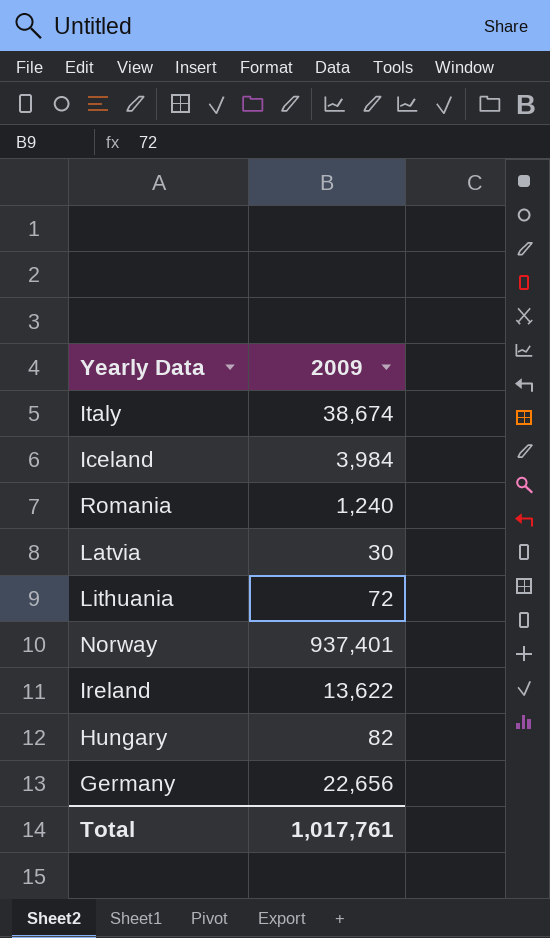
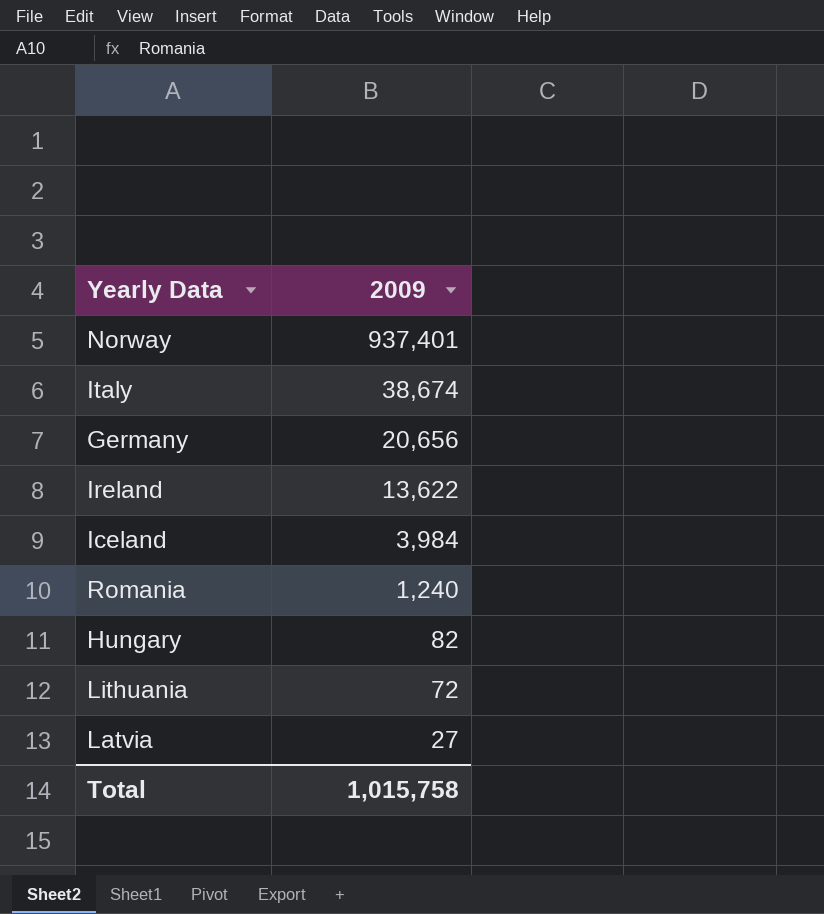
row order: none -> 2009 descending
Germany | 2009: 22,656 -> 20,656
Latvia | 2009: 30 -> 27
Total | 2009: 1,017,761 -> 1,015,758

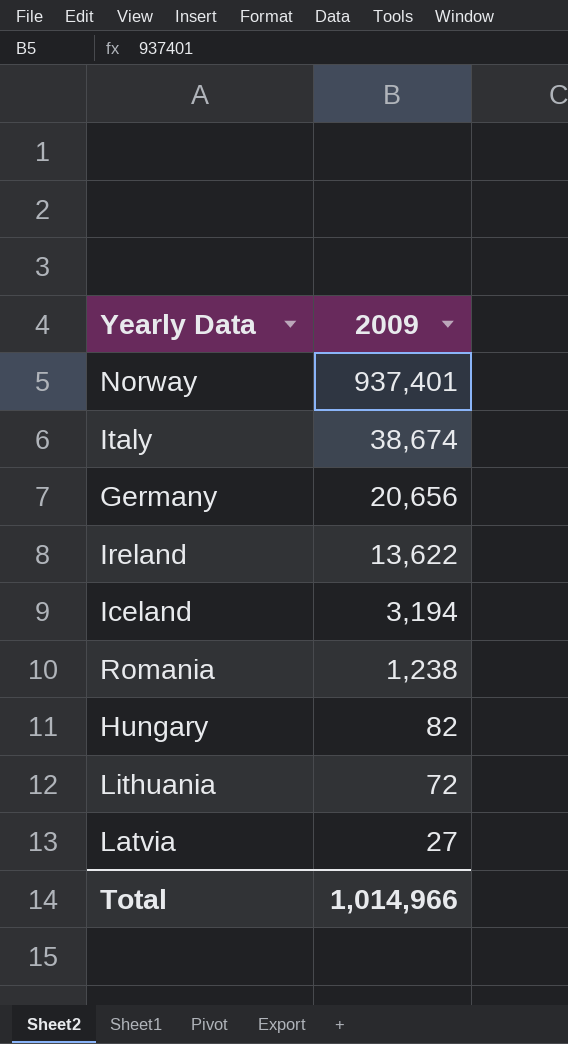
Iceland | 2009: 3,984 -> 3,194
Romania | 2009: 1,240 -> 1,238
Total | 2009: 1,015,758 -> 1,014,966

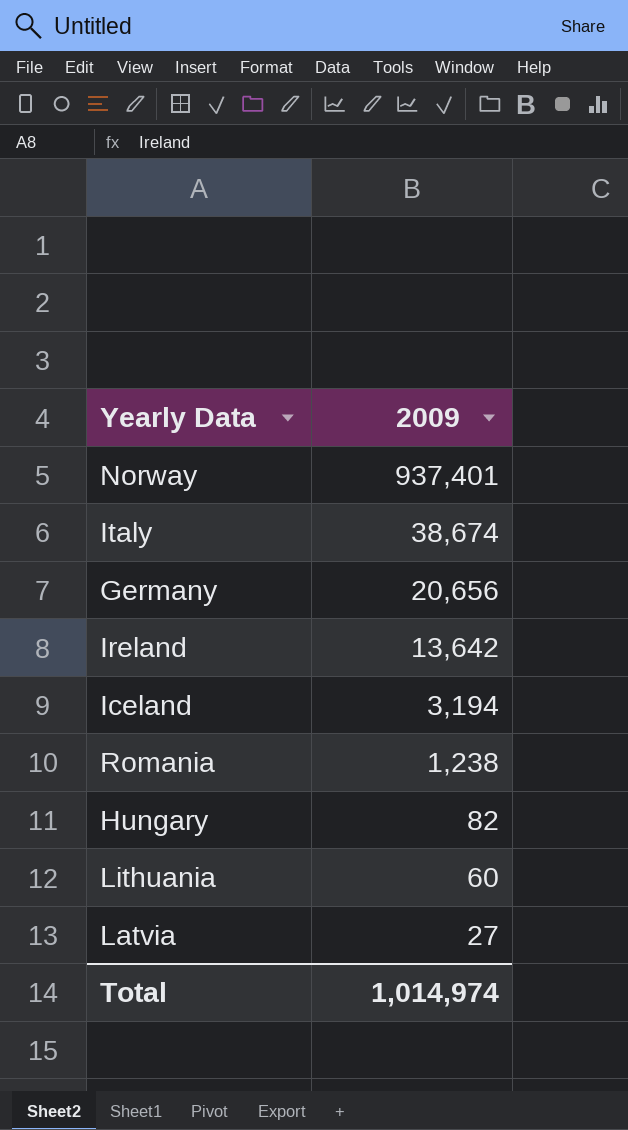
Ireland | 2009: 13,622 -> 13,642
Lithuania | 2009: 72 -> 60
Total | 2009: 1,014,966 -> 1,014,974

